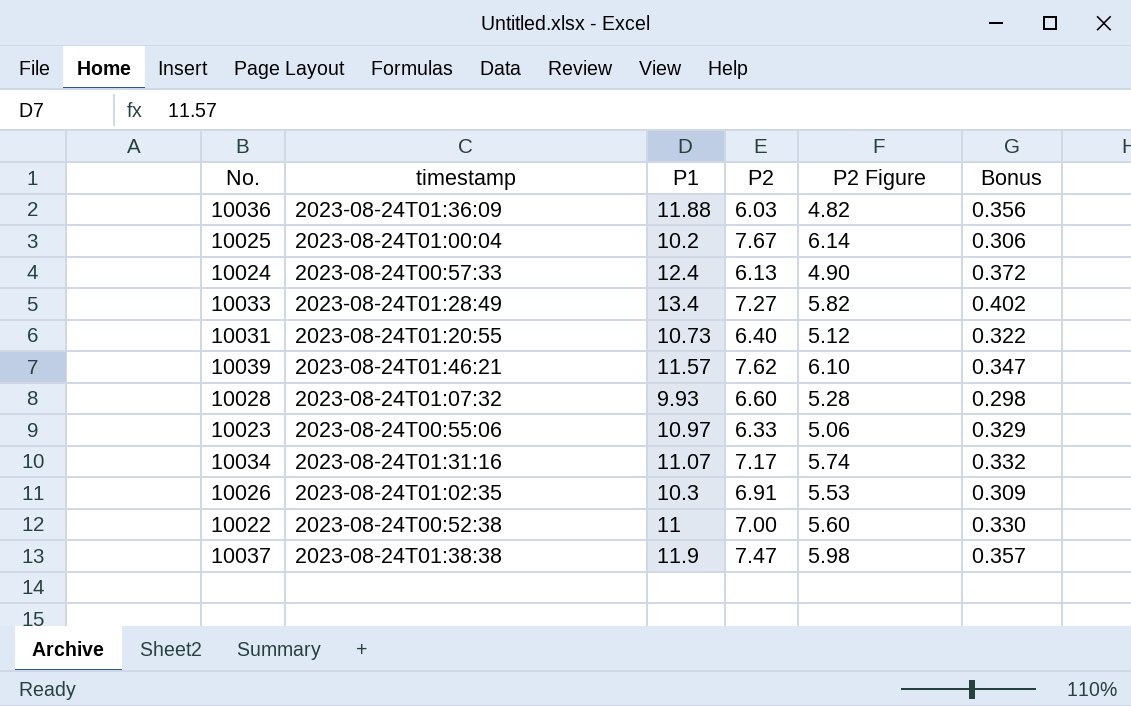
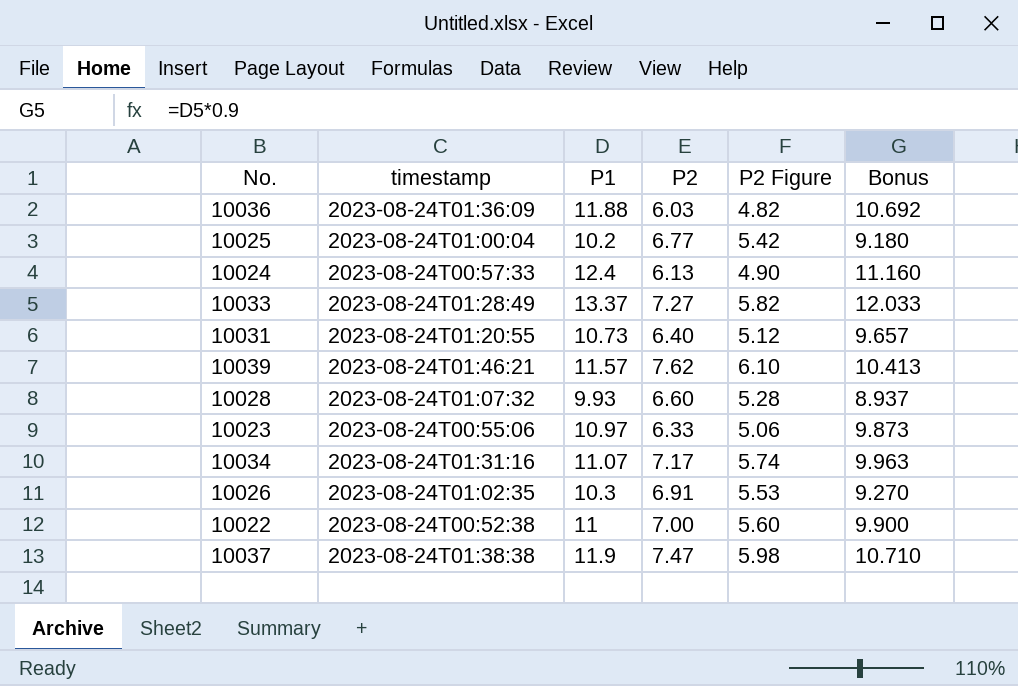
column Bonus | formula: [P1] * 0.03 -> [P1] * 0.9
10025 | P2: 7.67 -> 6.77
10025 | P2 Figure: 6.14 -> 5.42
10033 | P1: 13.4 -> 13.37

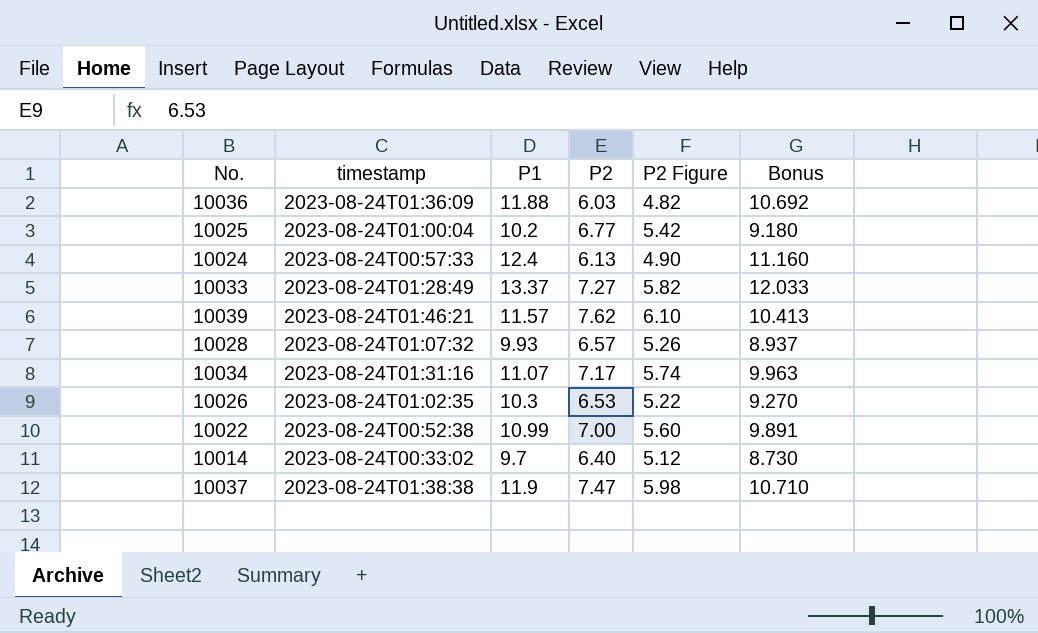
row 10031: 2023-08-24T01:20:55 | 10.73 | 6.40 | 5.12 | 9.657 -> none
row 10023: 2023-08-24T00:55:06 | 10.97 | 6.33 | 5.06 | 9.873 -> none
10028 | P2: 6.60 -> 6.57
10028 | P2 Figure: 5.28 -> 5.26
10026 | P2: 6.91 -> 6.53
10026 | P2 Figure: 5.53 -> 5.22
10022 | P1: 11 -> 10.99
10022 | Bonus: 9.900 -> 9.891
row 10014: none -> 2023-08-24T00:33:02 | 9.7 | 6.40 | 5.12 | 8.730

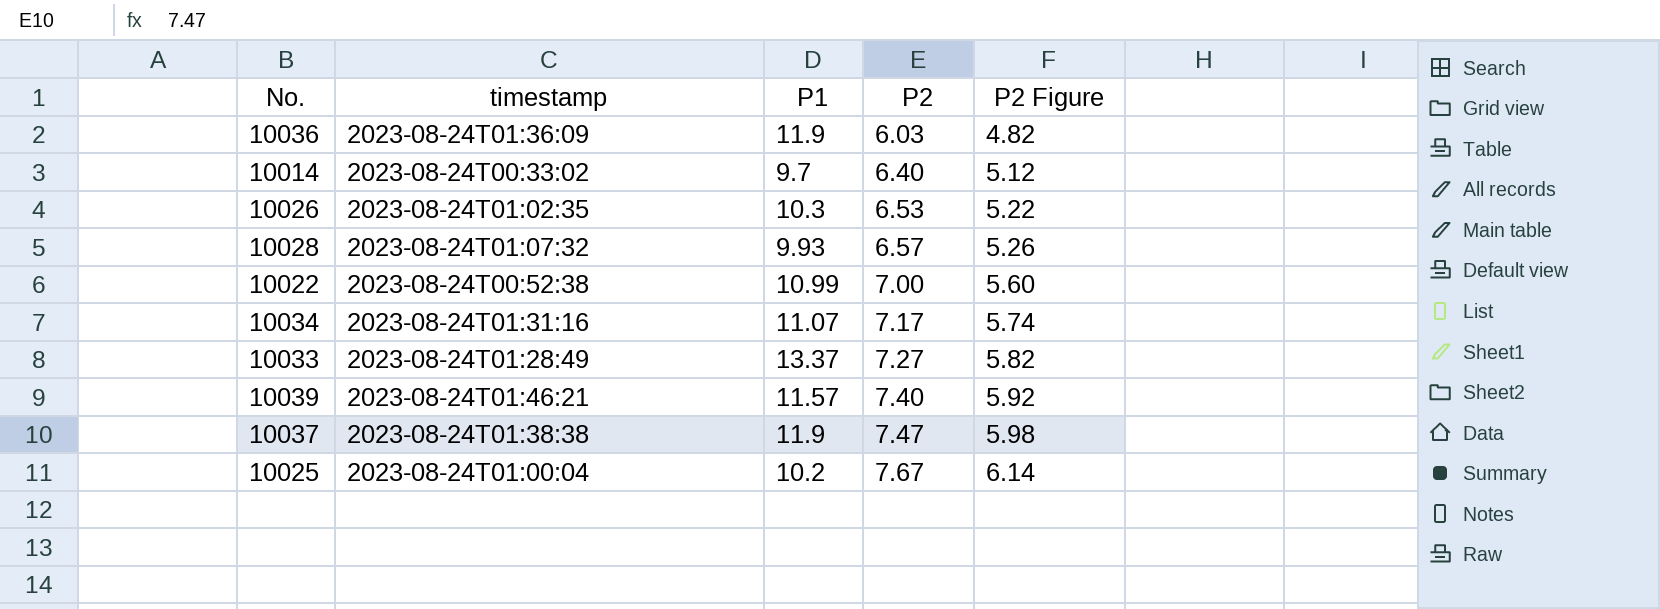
row order: none -> P2 ascending
column Bonus | formula: [P1] * 0.9 -> none
row 10024: 2023-08-24T00:57:33 | 12.4 | 6.13 | 4.90 | 11.160 -> none
10036 | P1: 11.88 -> 11.9
10039 | P2: 7.62 -> 7.40
10039 | P2 Figure: 6.10 -> 5.92
10025 | P2: 6.77 -> 7.67
10025 | P2 Figure: 5.42 -> 6.14

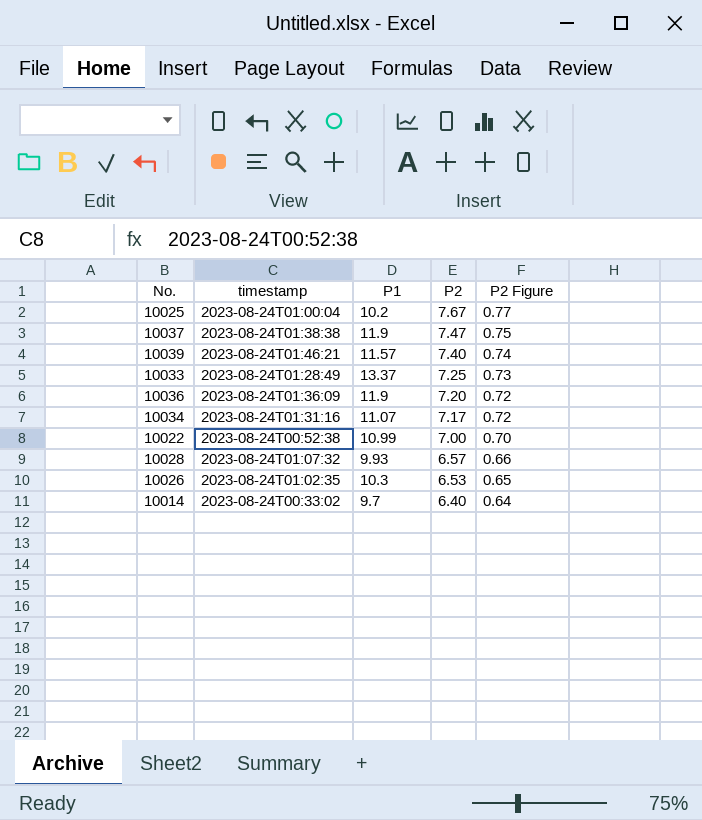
row order: P2 ascending -> P2 descending
column P2 Figure | formula: [P2] * 0.8 -> [P2] * 0.1
10033 | P2: 7.27 -> 7.25
10036 | P2: 6.03 -> 7.20

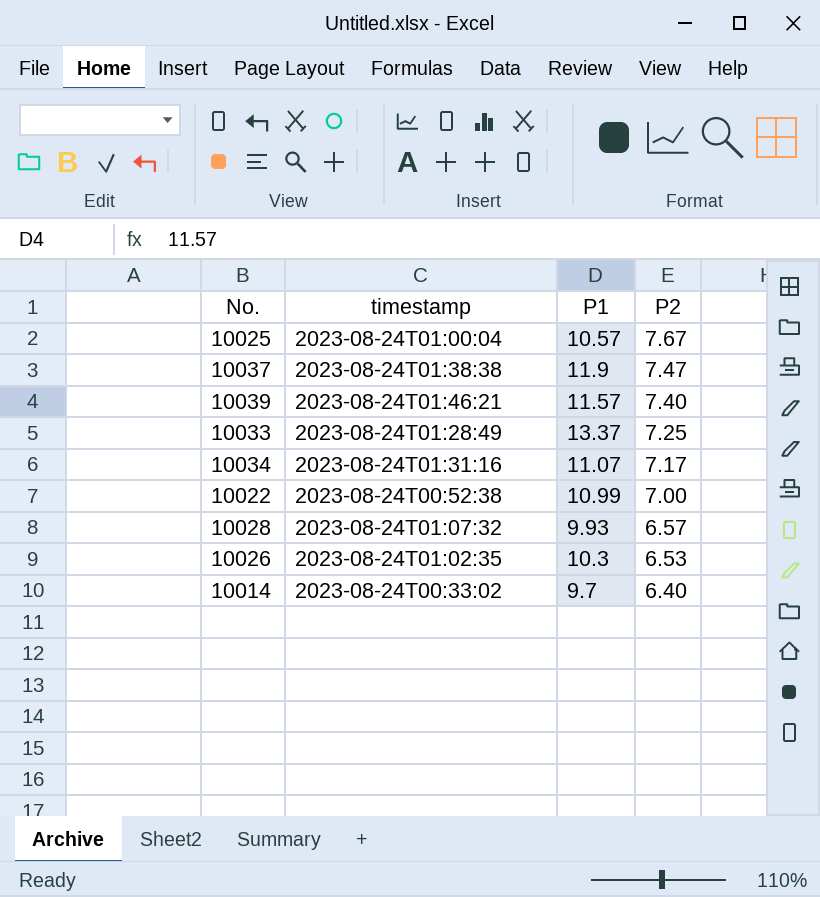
column P2 Figure | formula: [P2] * 0.1 -> none
row 10036: 2023-08-24T01:36:09 | 11.9 | 7.20 | 0.72 -> none
10025 | P1: 10.2 -> 10.57

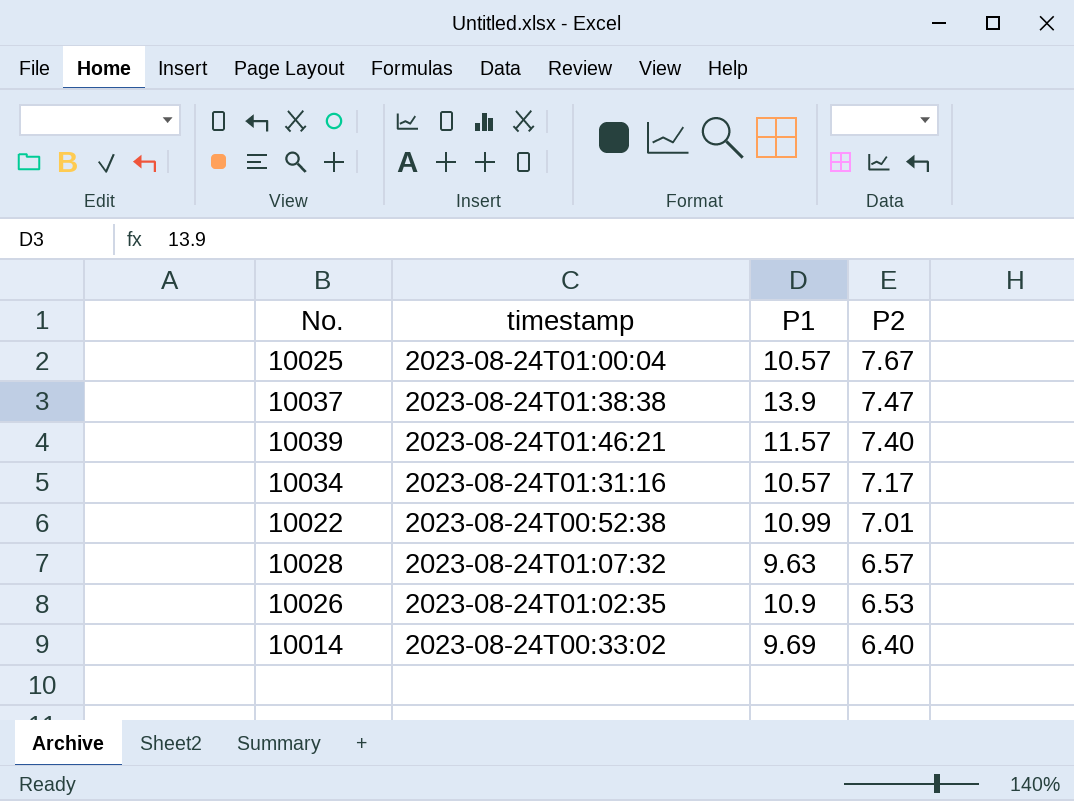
row 10033: 2023-08-24T01:28:49 | 13.37 | 7.25 -> none
10037 | P1: 11.9 -> 13.9
10034 | P1: 11.07 -> 10.57
10022 | P2: 7.00 -> 7.01
10028 | P1: 9.93 -> 9.63
10026 | P1: 10.3 -> 10.9
10014 | P1: 9.7 -> 9.69

